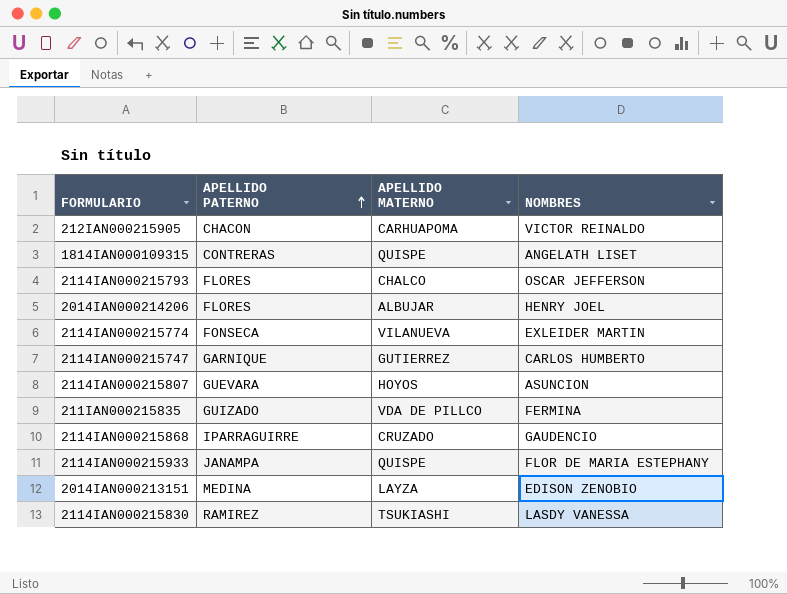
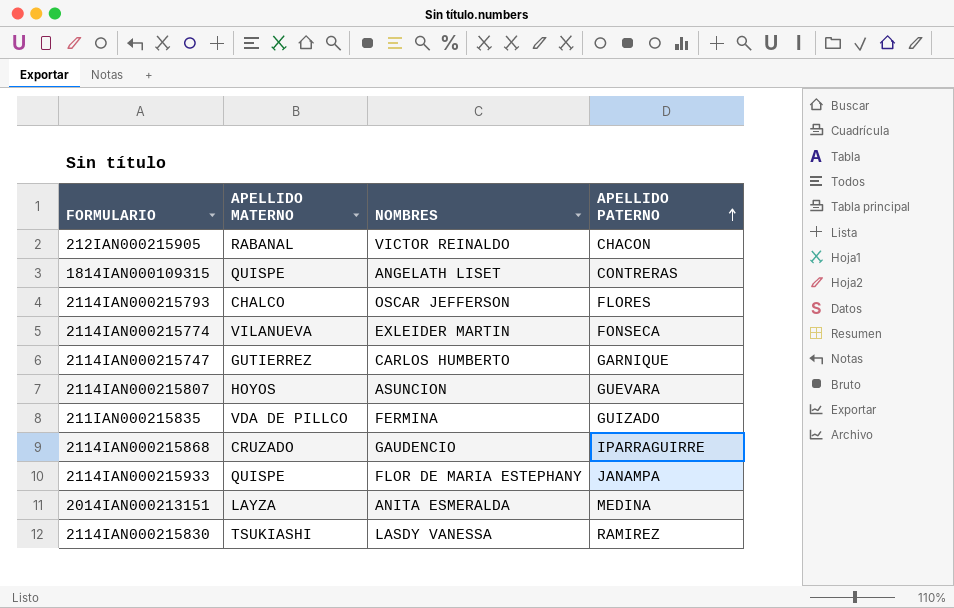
column APELLIDO PATERNO | position: 2 -> 4
row 2014IAN000214206: FLORES | ALBUJAR | HENRY JOEL -> none
212IAN000215905 | APELLIDO MATERNO: CARHUAPOMA -> RABANAL
2014IAN000213151 | NOMBRES: EDISON ZENOBIO -> ANITA ESMERALDA

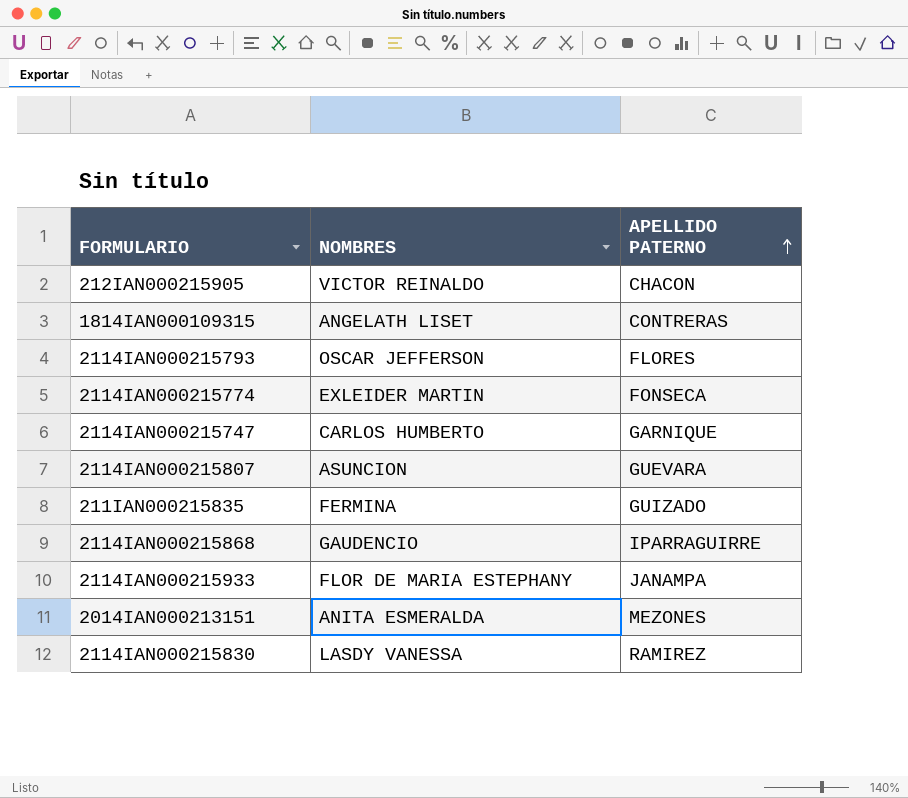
column APELLIDO MATERNO | position: 2 -> none
2014IAN000213151 | APELLIDO PATERNO: MEDINA -> MEZONES

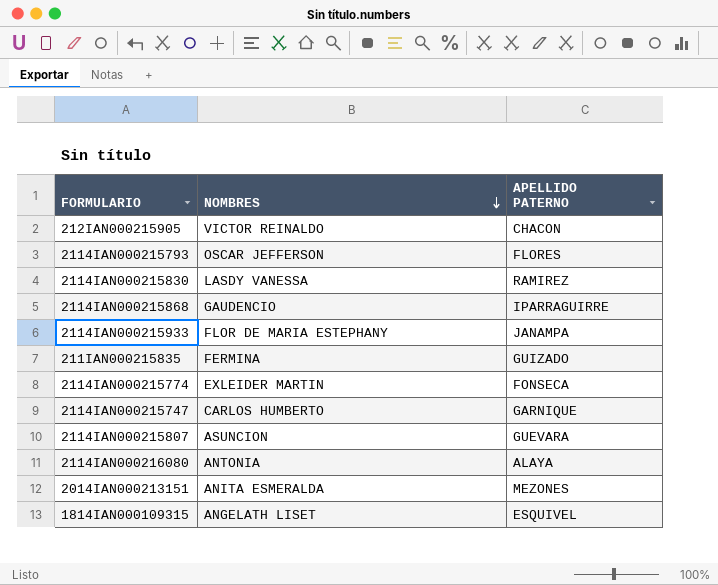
row order: APELLIDO PATERNO ascending -> NOMBRES descending
row 2114IAN000216080: none -> ANTONIA | ALAYA
1814IAN000109315 | APELLIDO PATERNO: CONTRERAS -> ESQUIVEL

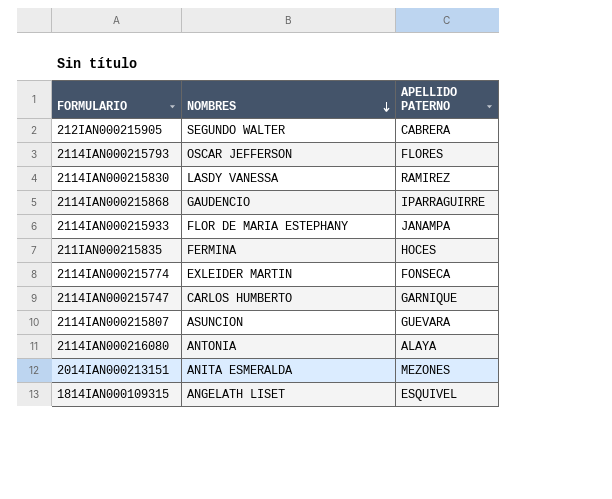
212IAN000215905 | NOMBRES: VICTOR REINALDO -> SEGUNDO WALTER
212IAN000215905 | APELLIDO PATERNO: CHACON -> CABRERA
211IAN000215835 | APELLIDO PATERNO: GUIZADO -> HOCES

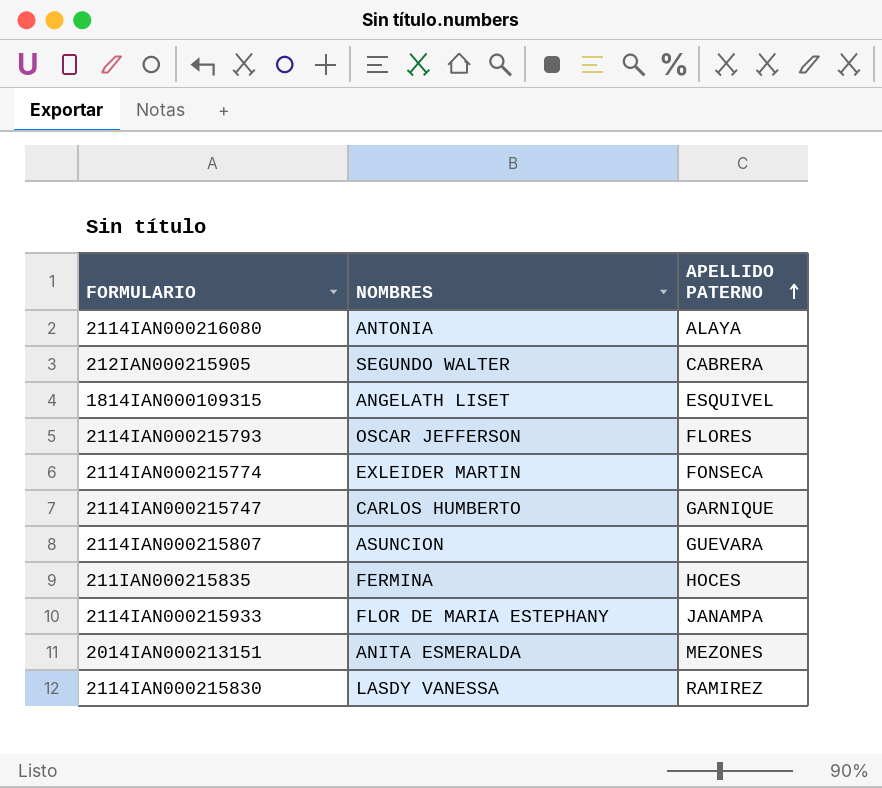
row order: NOMBRES descending -> APELLIDO PATERNO ascending
row 2114IAN000215868: GAUDENCIO | IPARRAGUIRRE -> none

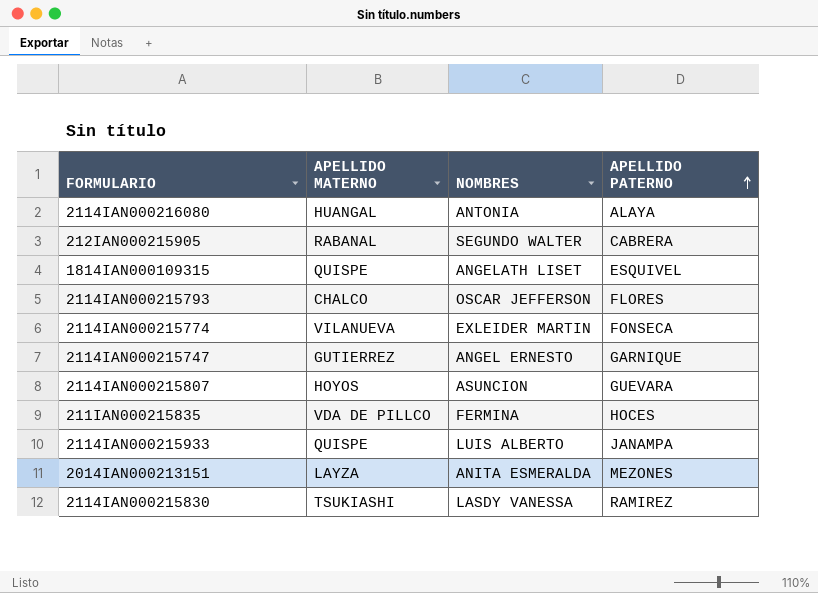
column APELLIDO MATERNO | position: none -> 2
2114IAN000215747 | NOMBRES: CARLOS HUMBERTO -> ANGEL ERNESTO
2114IAN000215933 | NOMBRES: FLOR DE MARIA ESTEPHANY -> LUIS ALBERTO

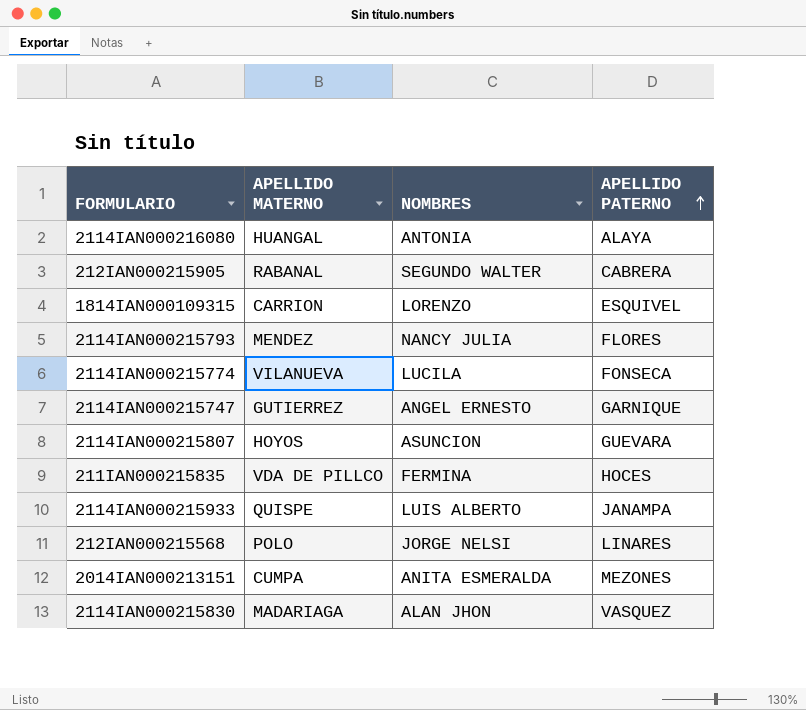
1814IAN000109315 | APELLIDO MATERNO: QUISPE -> CARRION
1814IAN000109315 | NOMBRES: ANGELATH LISET -> LORENZO
2114IAN000215793 | APELLIDO MATERNO: CHALCO -> MENDEZ
2114IAN000215793 | NOMBRES: OSCAR JEFFERSON -> NANCY JULIA
2114IAN000215774 | NOMBRES: EXLEIDER MARTIN -> LUCILA
row 212IAN000215568: none -> POLO | JORGE NELSI | LINARES
2014IAN000213151 | APELLIDO MATERNO: LAYZA -> CUMPA
2114IAN000215830 | APELLIDO MATERNO: TSUKIASHI -> MADARIAGA
2114IAN000215830 | NOMBRES: LASDY VANESSA -> ALAN JHON
2114IAN000215830 | APELLIDO PATERNO: RAMIREZ -> VASQUEZ

